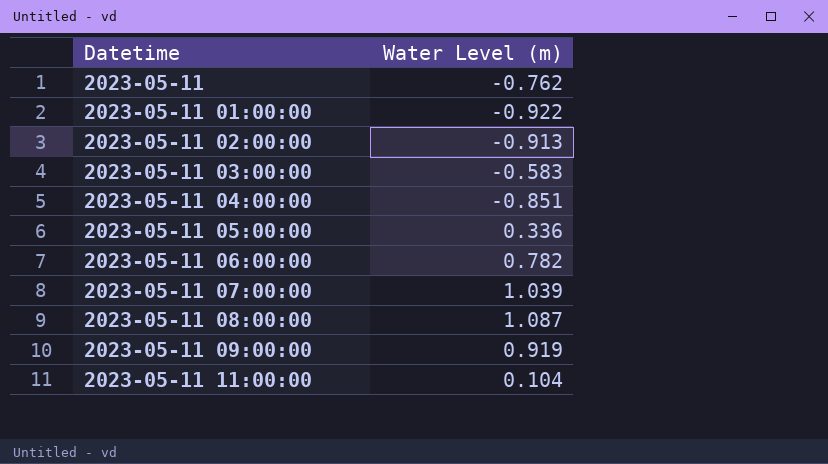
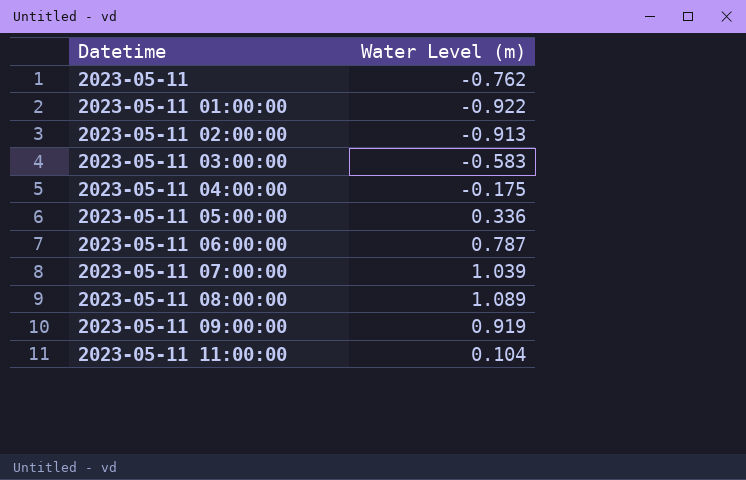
2023-05-11 04:00:00 | Water Level (m): -0.851 -> -0.175
2023-05-11 06:00:00 | Water Level (m): 0.782 -> 0.787
2023-05-11 08:00:00 | Water Level (m): 1.087 -> 1.089

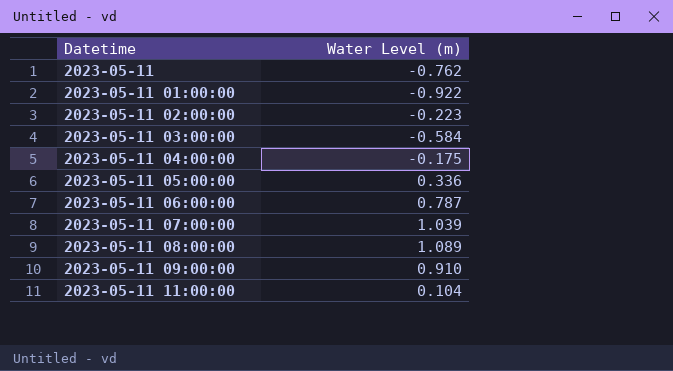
2023-05-11 02:00:00 | Water Level (m): -0.913 -> -0.223
2023-05-11 03:00:00 | Water Level (m): -0.583 -> -0.584
2023-05-11 09:00:00 | Water Level (m): 0.919 -> 0.910

